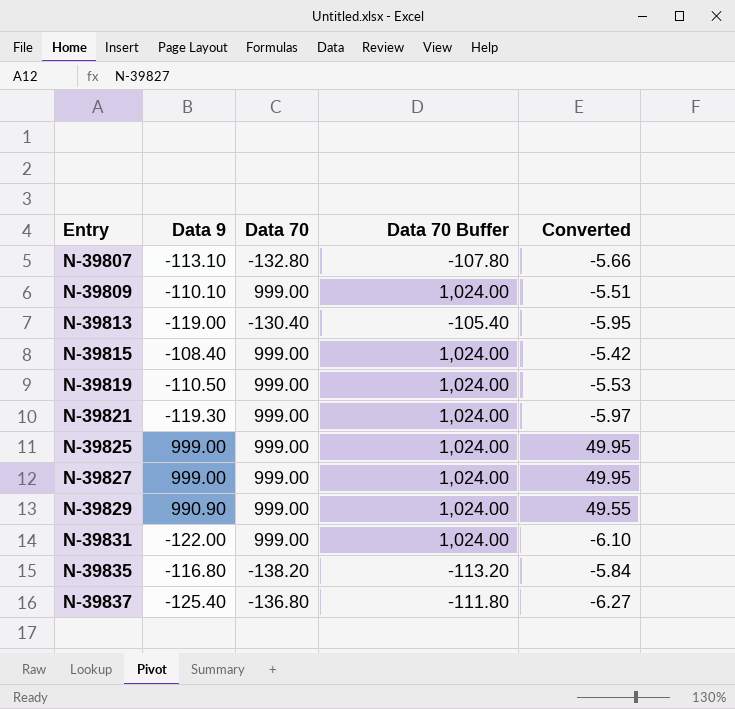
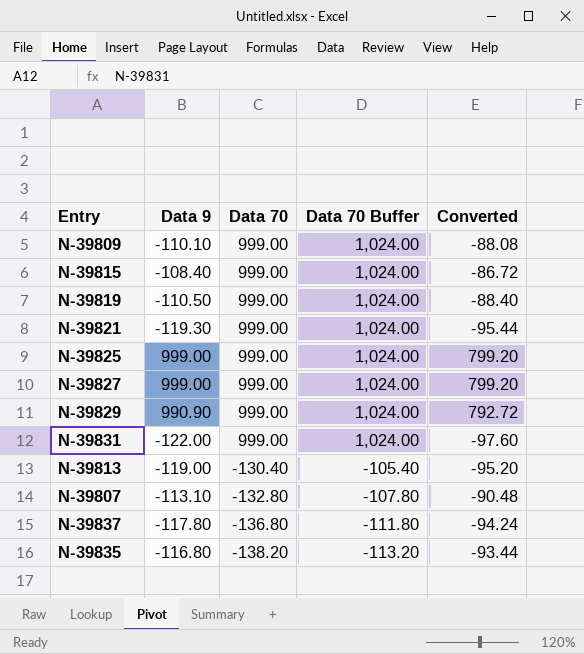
row order: Entry ascending -> Data 70 descending
column Converted | formula: [Data 9] * 0.05 -> [Data 9] * 0.8
N-39837 | Data 9: -125.40 -> -117.80

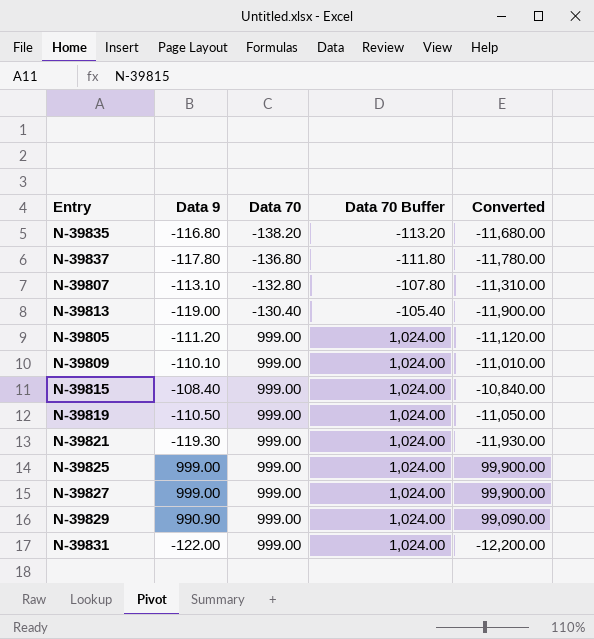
row order: Data 70 descending -> Data 70 ascending
column Converted | formula: [Data 9] * 0.8 -> [Data 9] * 100
row N-39805: none -> -111.20 | 999.00 | 1,024.00 | -11,120.00

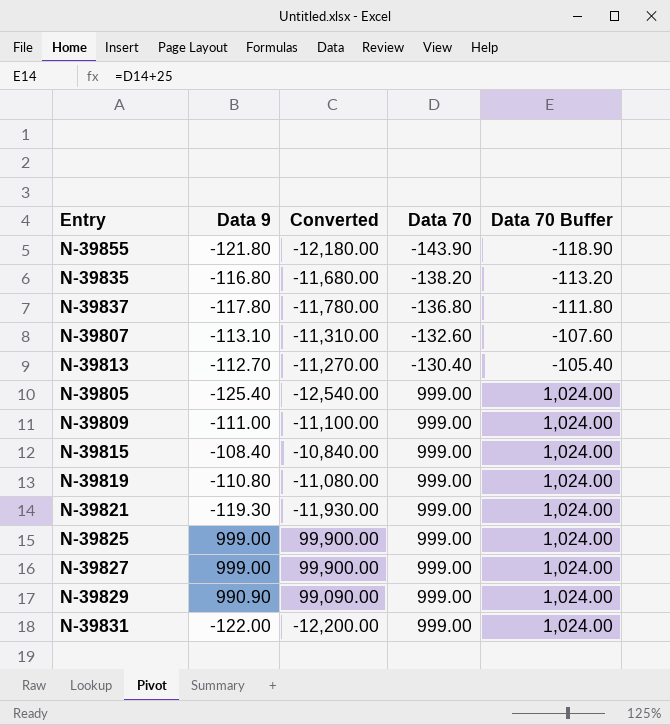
column Converted | position: 5 -> 3
row N-39855: none -> -121.80 | -12,180.00 | -143.90 | -118.90
N-39807 | Data 70: -132.80 -> -132.60
N-39807 | Data 70 Buffer: -107.80 -> -107.60
N-39813 | Data 9: -119.00 -> -112.70
N-39813 | Converted: -11,900.00 -> -11,270.00
N-39805 | Data 9: -111.20 -> -125.40
N-39805 | Converted: -11,120.00 -> -12,540.00
N-39809 | Data 9: -110.10 -> -111.00
N-39809 | Converted: -11,010.00 -> -11,100.00
N-39819 | Data 9: -110.50 -> -110.80
N-39819 | Converted: -11,050.00 -> -11,080.00

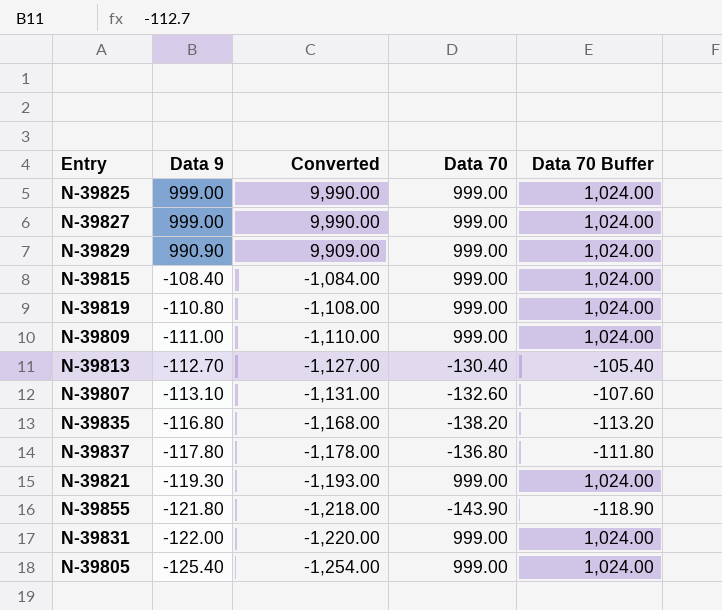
row order: Data 70 ascending -> Data 9 descending
column Converted | formula: [Data 9] * 100 -> [Data 9] * 10

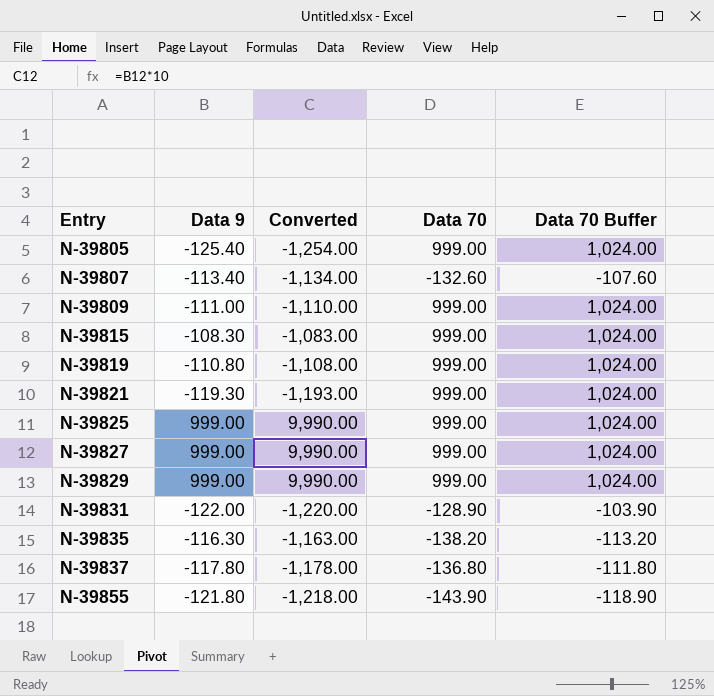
row order: Data 9 descending -> Entry ascending
row N-39813: -112.70 | -1,127.00 | -130.40 | -105.40 -> none
N-39807 | Data 9: -113.10 -> -113.40
N-39807 | Converted: -1,131.00 -> -1,134.00
N-39815 | Data 9: -108.40 -> -108.30
N-39815 | Converted: -1,084.00 -> -1,083.00
N-39829 | Data 9: 990.90 -> 999.00
N-39829 | Converted: 9,909.00 -> 9,990.00
N-39831 | Data 70: 999.00 -> -128.90
N-39831 | Data 70 Buffer: 1,024.00 -> -103.90
N-39835 | Data 9: -116.80 -> -116.30
N-39835 | Converted: -1,168.00 -> -1,163.00

